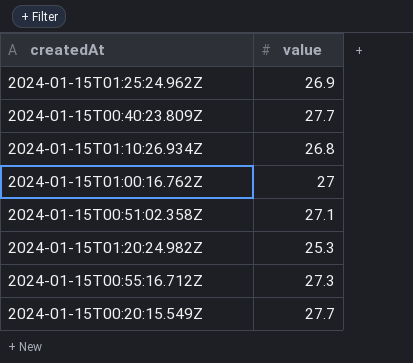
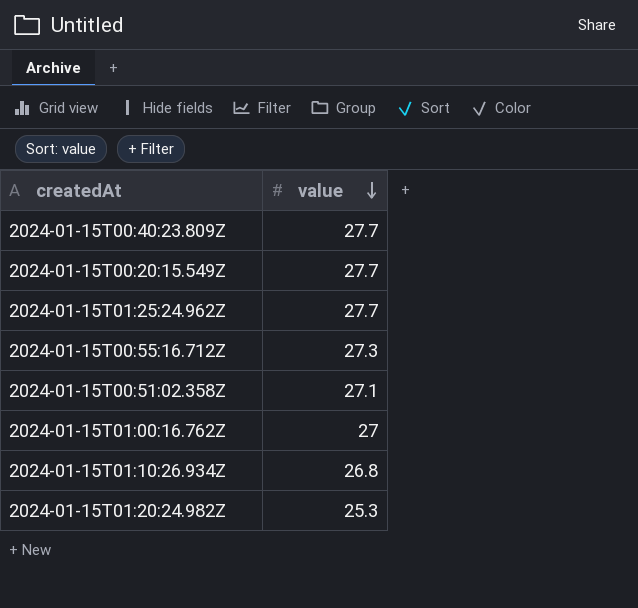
row order: none -> value descending
2024-01-15T01:25:24.962Z | value: 26.9 -> 27.7

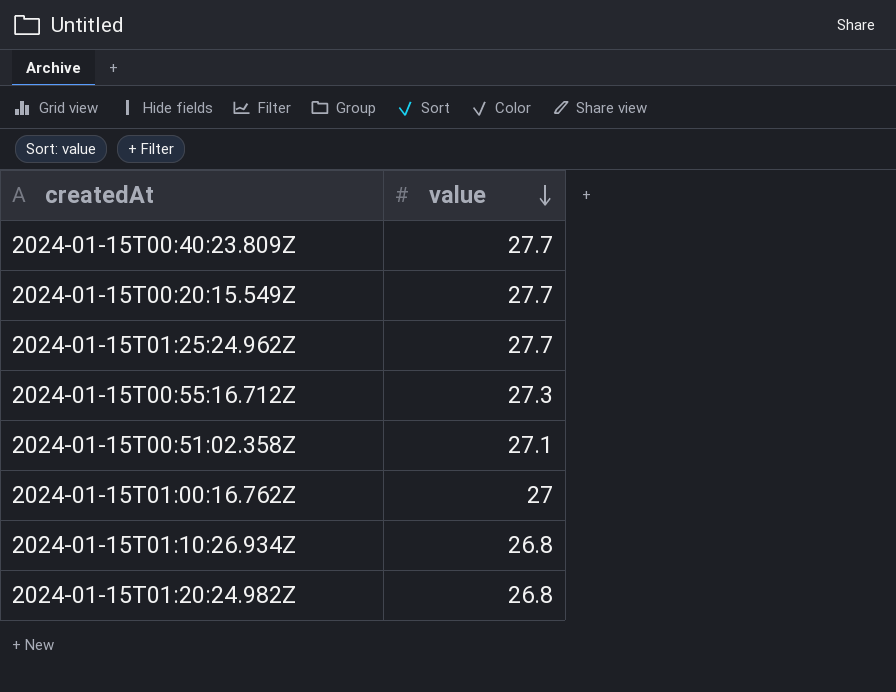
2024-01-15T01:20:24.982Z | value: 25.3 -> 26.8

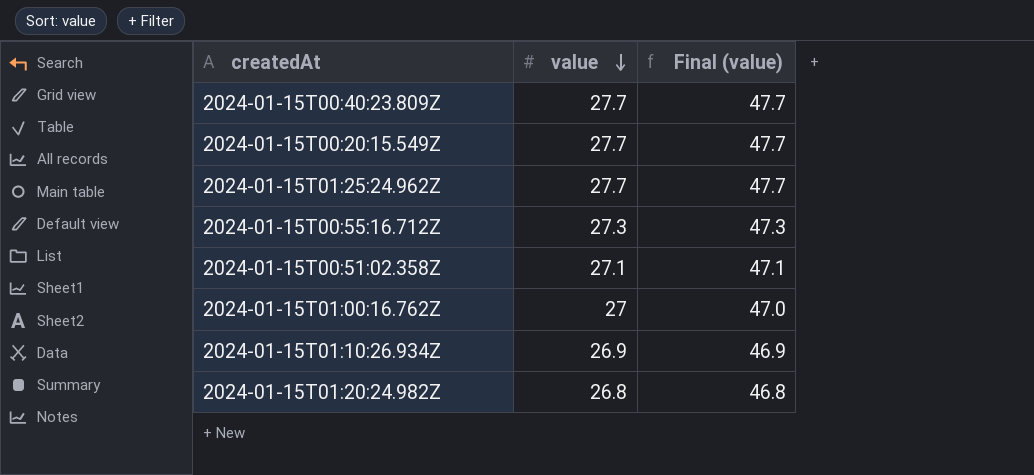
column Final (value) | formula: none -> [value] + 20
2024-01-15T01:10:26.934Z | value: 26.8 -> 26.9

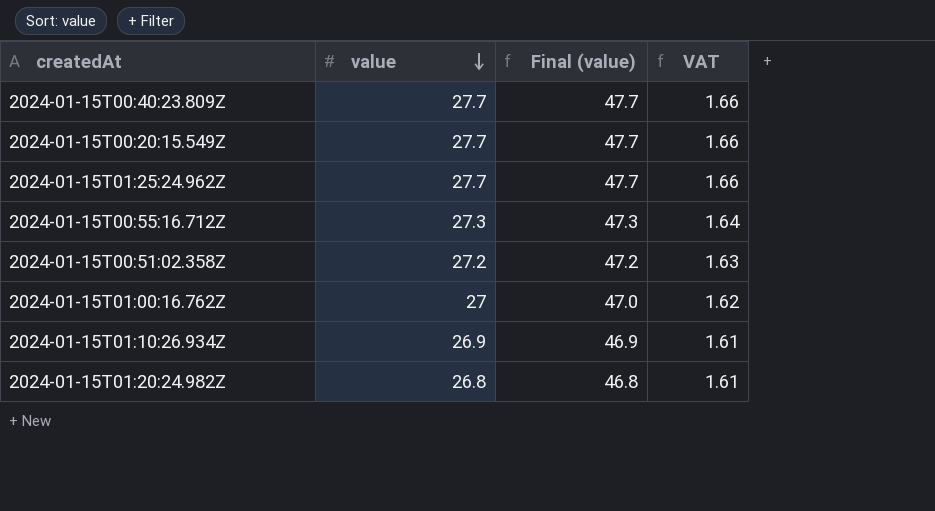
column VAT | formula: none -> [value] * 0.06
2024-01-15T00:51:02.358Z | value: 27.1 -> 27.2
2024-01-15T00:51:02.358Z | Final (value): 47.1 -> 47.2

